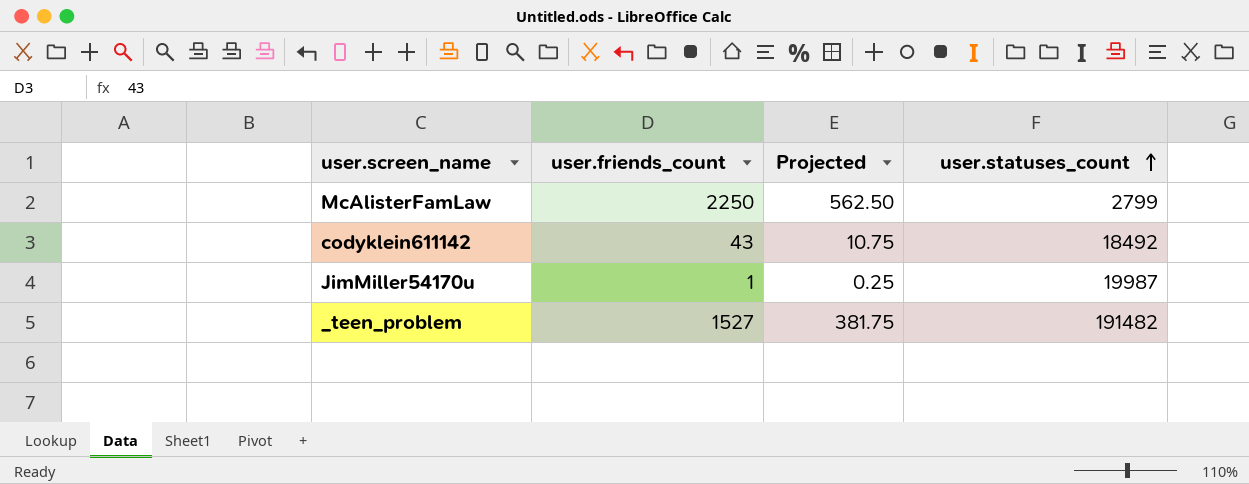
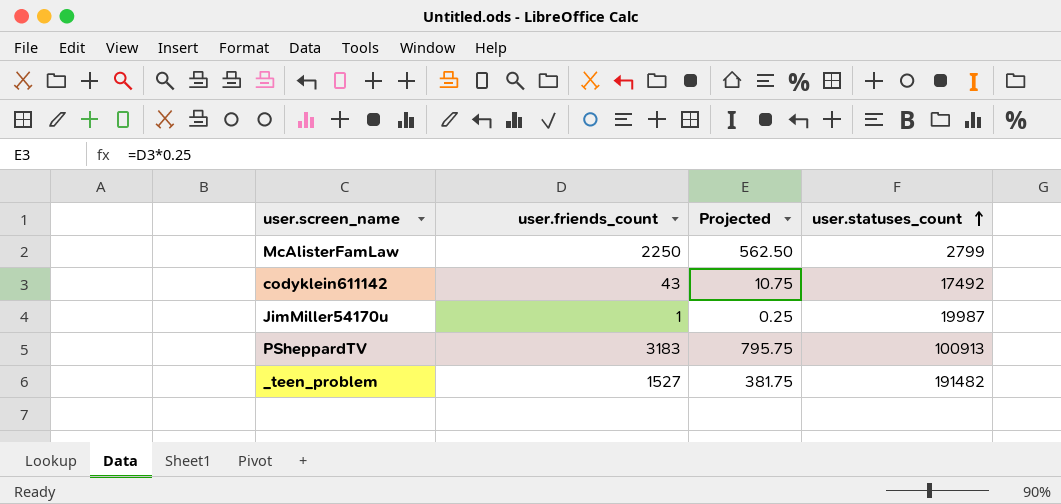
codyklein611142 | user.statuses_count: 18492 -> 17492
row PSheppardTV: none -> 3183 | 795.75 | 100913

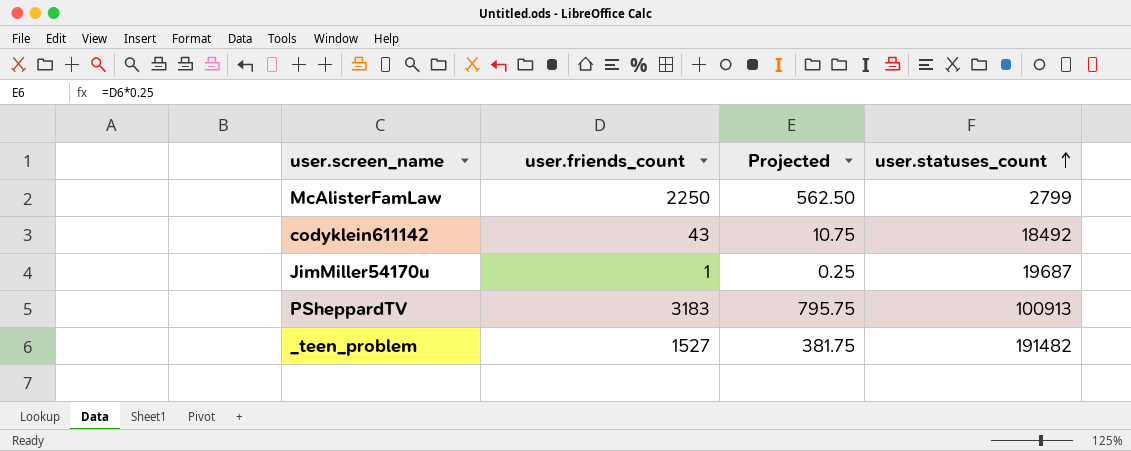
codyklein611142 | user.statuses_count: 17492 -> 18492
JimMiller54170u | user.statuses_count: 19987 -> 19687

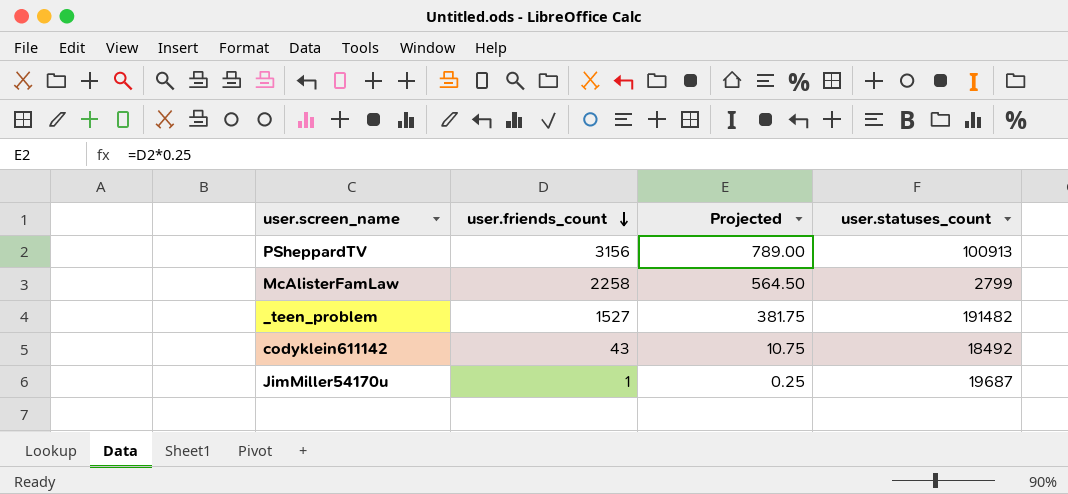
row order: user.statuses_count ascending -> user.friends_count descending
PSheppardTV | user.friends_count: 3183 -> 3156
PSheppardTV | Projected: 795.75 -> 789.00
McAlisterFamLaw | user.friends_count: 2250 -> 2258
McAlisterFamLaw | Projected: 562.50 -> 564.50

